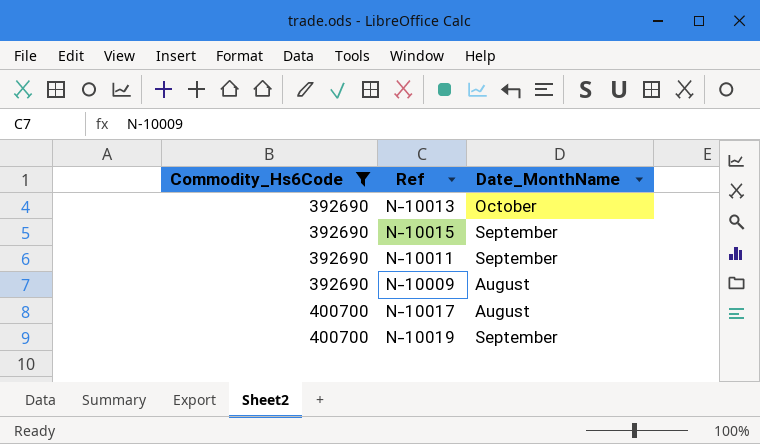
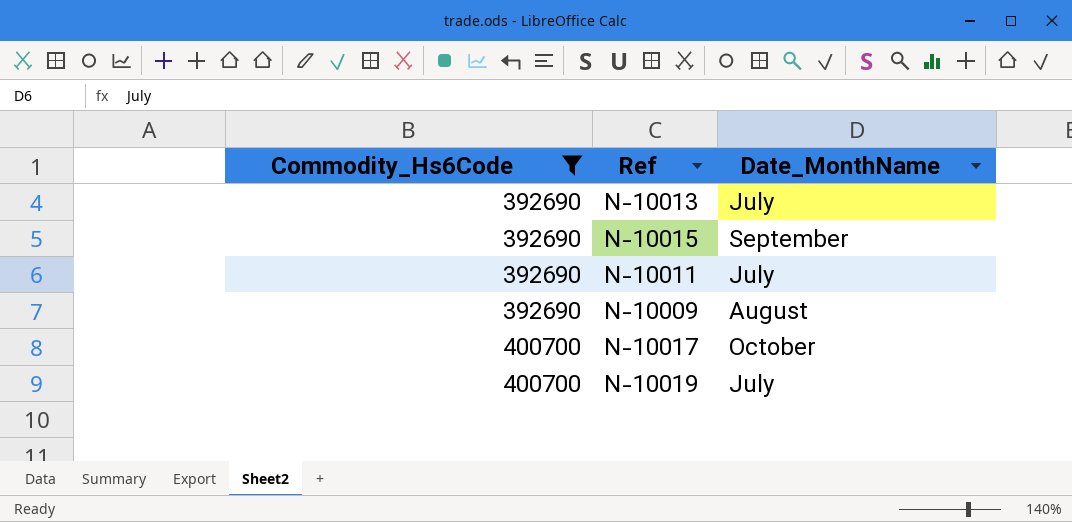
N-10013 | Date_MonthName: October -> July
N-10011 | Date_MonthName: September -> July
N-10017 | Date_MonthName: August -> October
N-10019 | Date_MonthName: September -> July

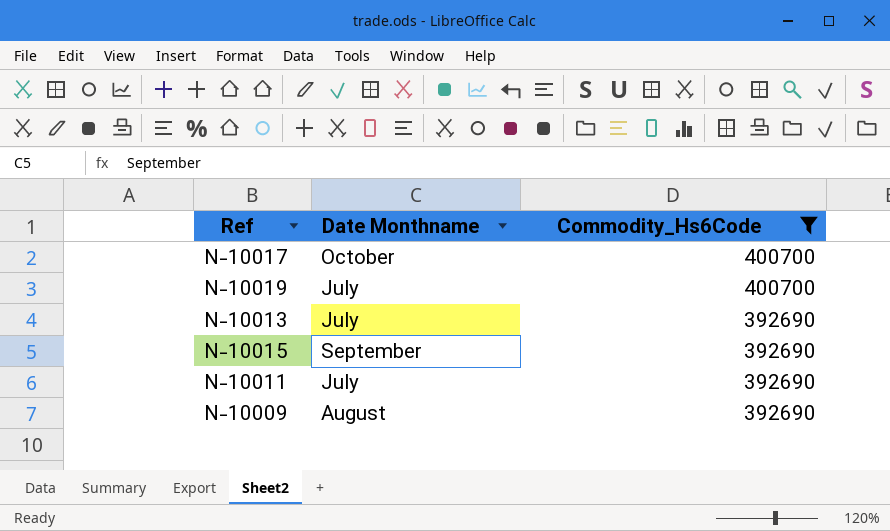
row order: Commodity_Hs6Code ascending -> Commodity_Hs6Code descending
column name: Date_MonthName -> Date Monthname
column Commodity_Hs6Code | position: 1 -> 3

